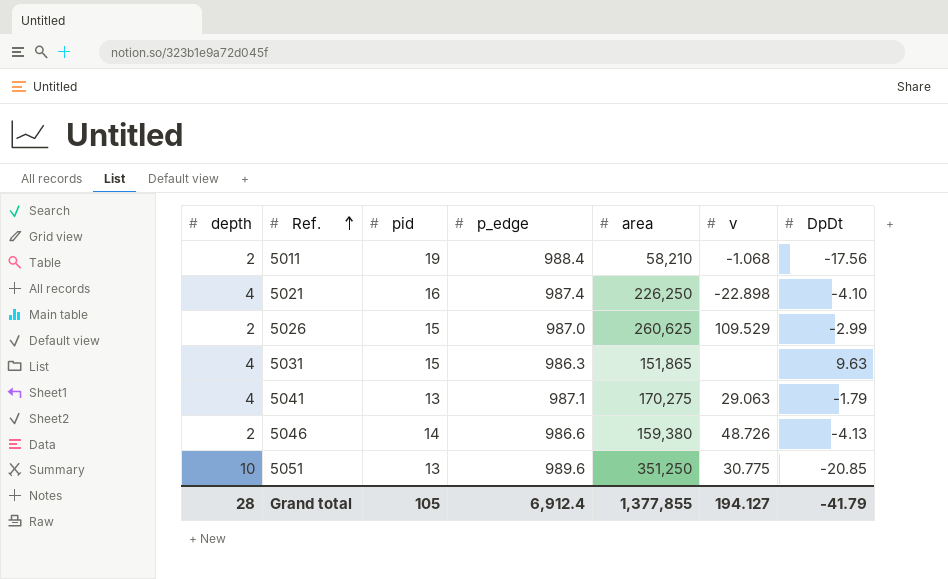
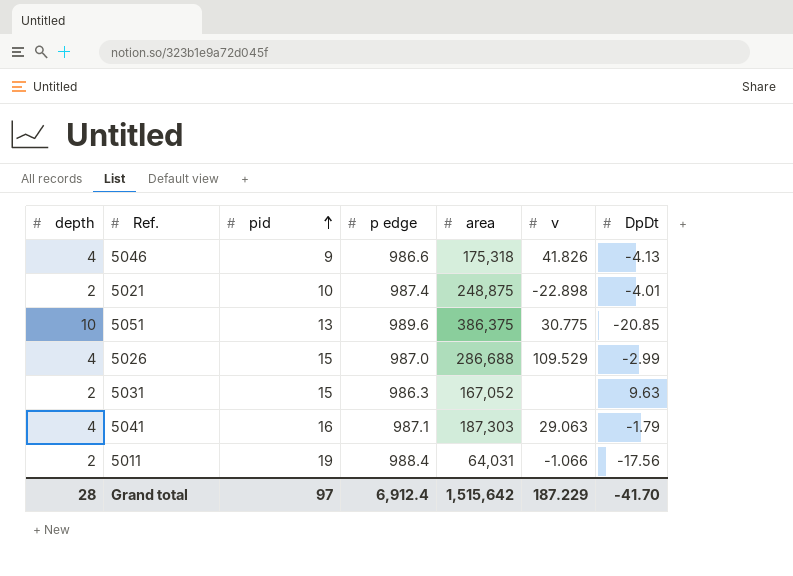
row order: Ref. ascending -> pid ascending
column name: p_edge -> p edge
5046 | depth: 2 -> 4
5046 | pid: 14 -> 9
5046 | area: 159,380 -> 175,318
5046 | v: 48.726 -> 41.826
5021 | depth: 4 -> 2
5021 | pid: 16 -> 10
5021 | area: 226,250 -> 248,875
5021 | DpDt: -4.10 -> -4.01
5051 | area: 351,250 -> 386,375
5026 | depth: 2 -> 4
5026 | area: 260,625 -> 286,688
5031 | depth: 4 -> 2
5031 | area: 151,865 -> 167,052
5041 | pid: 13 -> 16
5041 | area: 170,275 -> 187,303
5011 | area: 58,210 -> 64,031
5011 | v: -1.068 -> -1.066
Grand total | pid: 105 -> 97
Grand total | area: 1,377,855 -> 1,515,642
Grand total | v: 194.127 -> 187.229
Grand total | DpDt: -41.79 -> -41.70

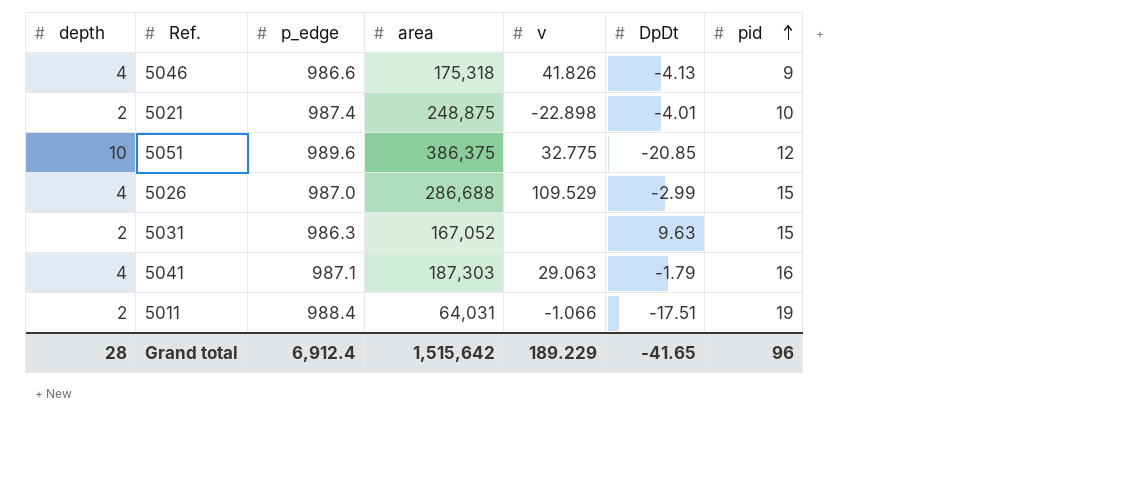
column name: p edge -> p_edge
column pid | position: 3 -> 7
5051 | v: 30.775 -> 32.775
5051 | pid: 13 -> 12
5011 | DpDt: -17.56 -> -17.51
Grand total | v: 187.229 -> 189.229
Grand total | DpDt: -41.70 -> -41.65
Grand total | pid: 97 -> 96

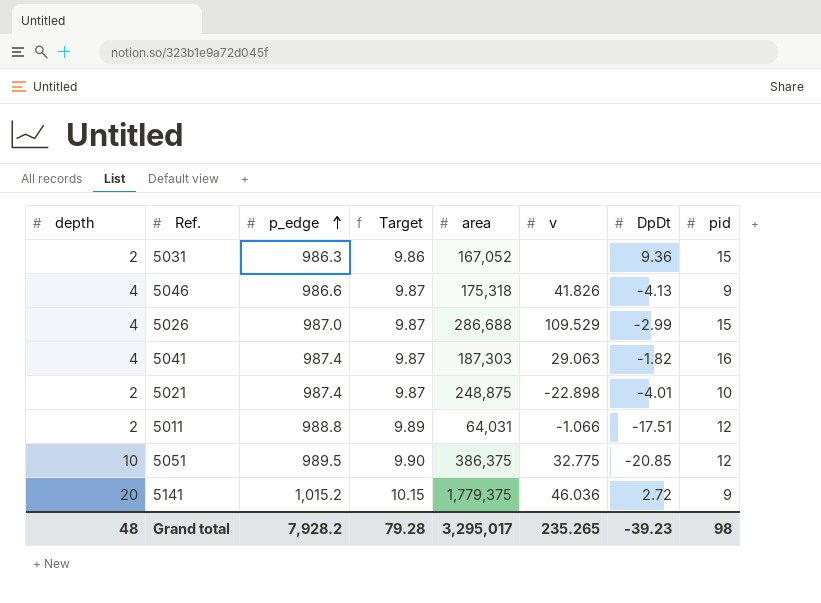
row order: pid ascending -> p_edge ascending
column Target | formula: none -> [p_edge] * 0.01
5031 | DpDt: 9.63 -> 9.36
5041 | p_edge: 987.1 -> 987.4
5041 | DpDt: -1.79 -> -1.82
5011 | p_edge: 988.4 -> 988.8
5011 | pid: 19 -> 12
5051 | p_edge: 989.6 -> 989.5
row 5141: none -> 20 | 1,015.2 | 10.15 | 1,779,375 | 46.036 | 2.72 | 9
Grand total | depth: 28 -> 48
Grand total | p_edge: 6,912.4 -> 7,928.2
Grand total | area: 1,515,642 -> 3,295,017
Grand total | v: 189.229 -> 235.265
Grand total | DpDt: -41.65 -> -39.23
Grand total | pid: 96 -> 98

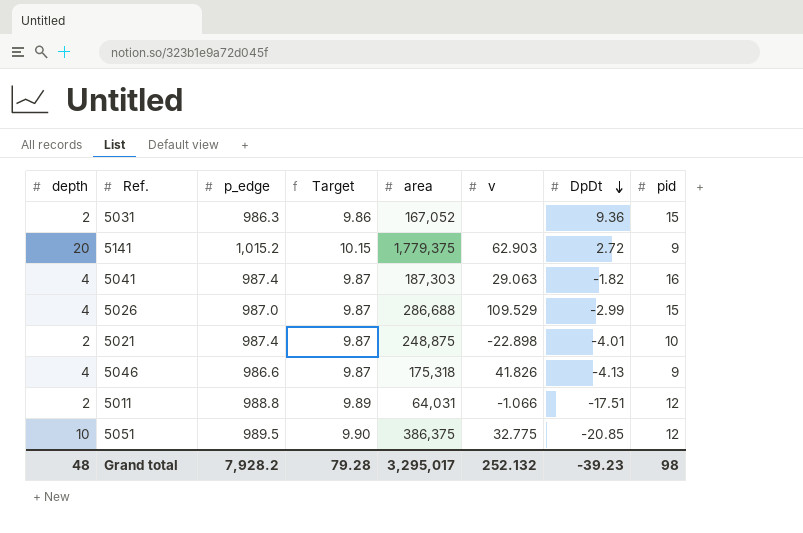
row order: p_edge ascending -> DpDt descending
5141 | v: 46.036 -> 62.903
Grand total | v: 235.265 -> 252.132

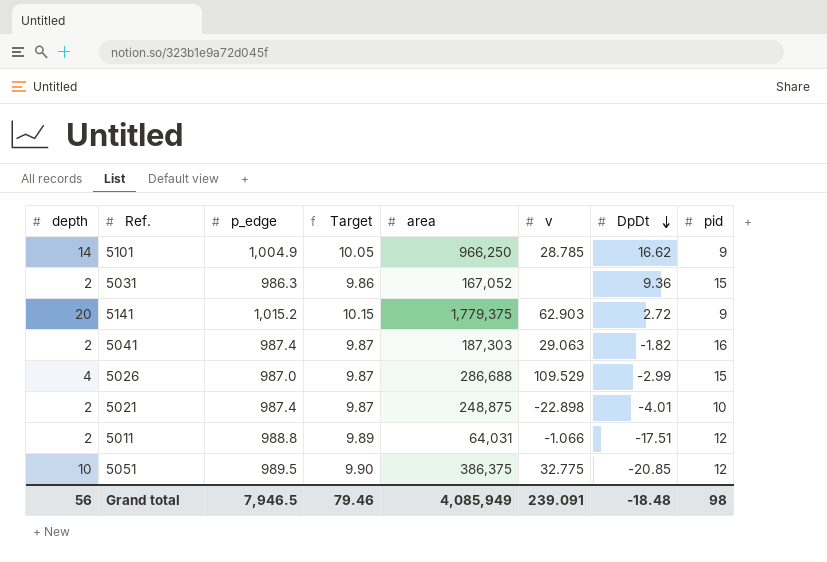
row 5046: 4 | 986.6 | 9.87 | 175,318 | 41.826 | -4.13 | 9 -> none
row 5101: none -> 14 | 1,004.9 | 10.05 | 966,250 | 28.785 | 16.62 | 9
5041 | depth: 4 -> 2
Grand total | depth: 48 -> 56
Grand total | p_edge: 7,928.2 -> 7,946.5
Grand total | Target: 79.28 -> 79.46
Grand total | area: 3,295,017 -> 4,085,949
Grand total | v: 252.132 -> 239.091
Grand total | DpDt: -39.23 -> -18.48

